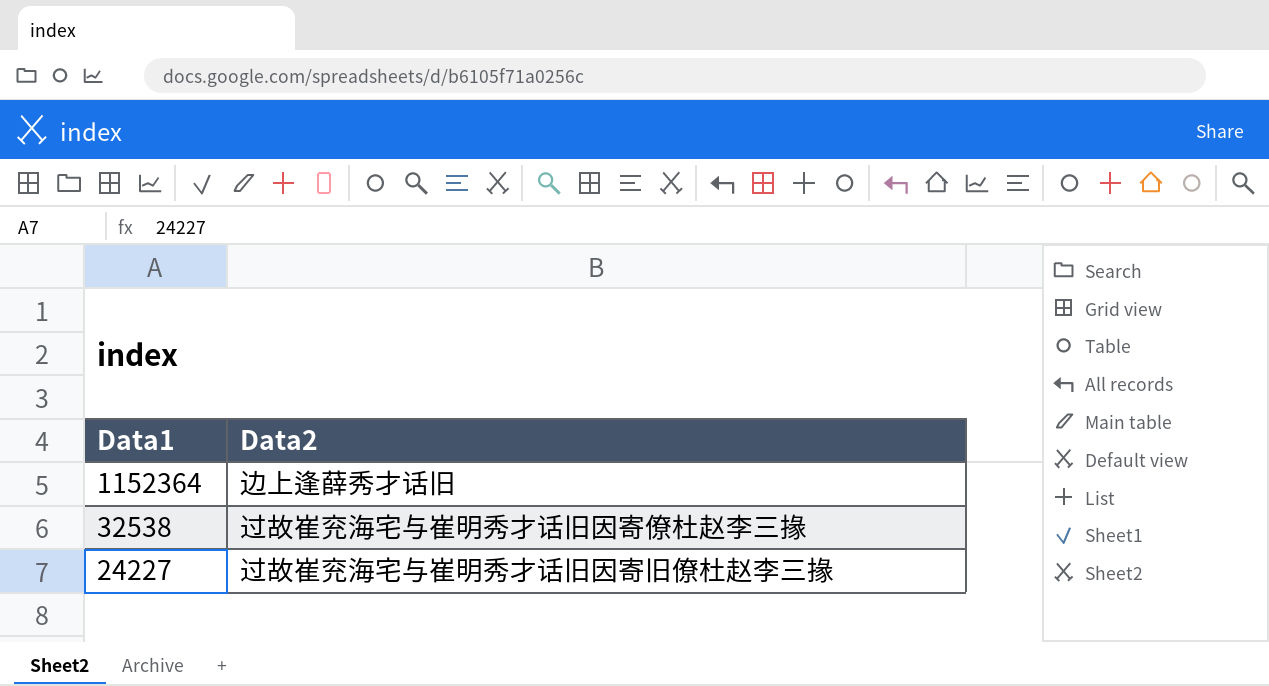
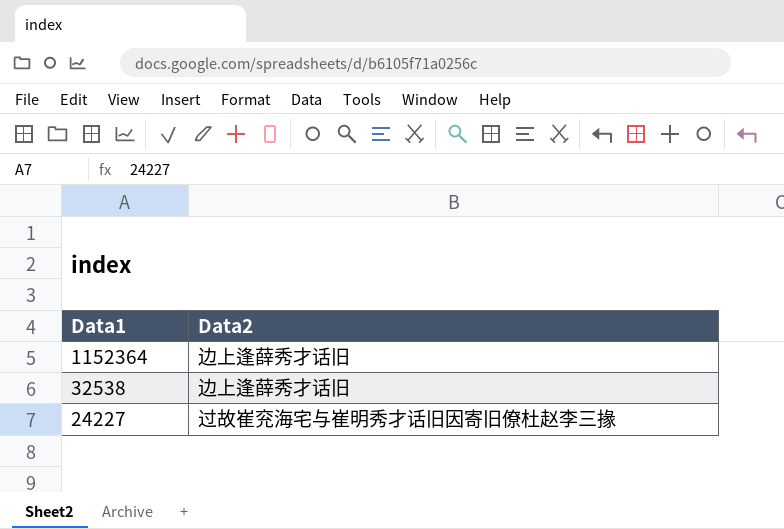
32538 | Data2: 过故崔兖海宅与崔明秀才话旧因寄僚杜赵李三掾 -> 边上逢薛秀才话旧

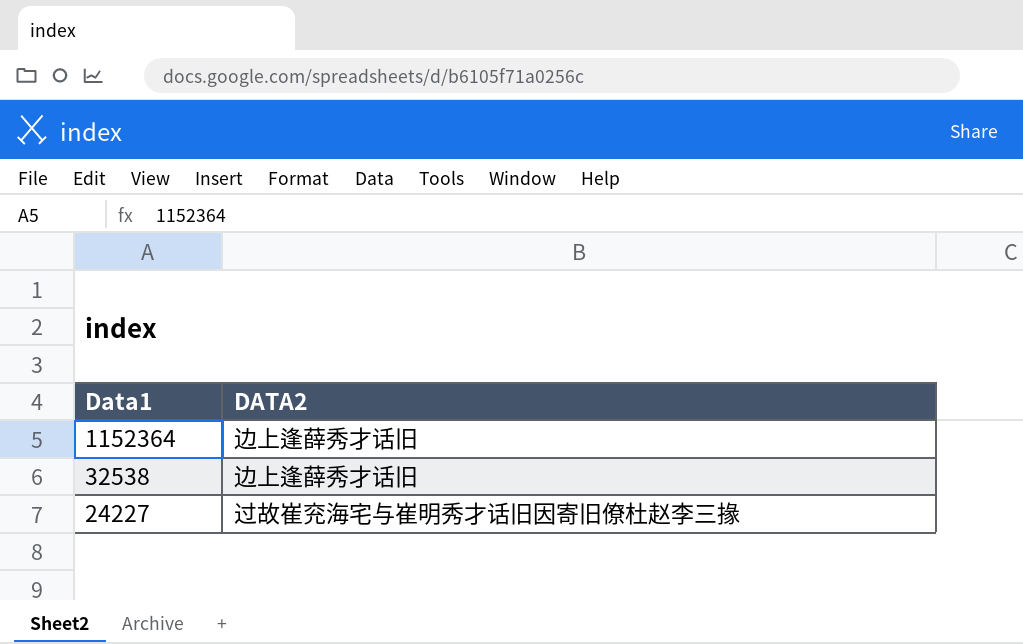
column name: Data2 -> DATA2

